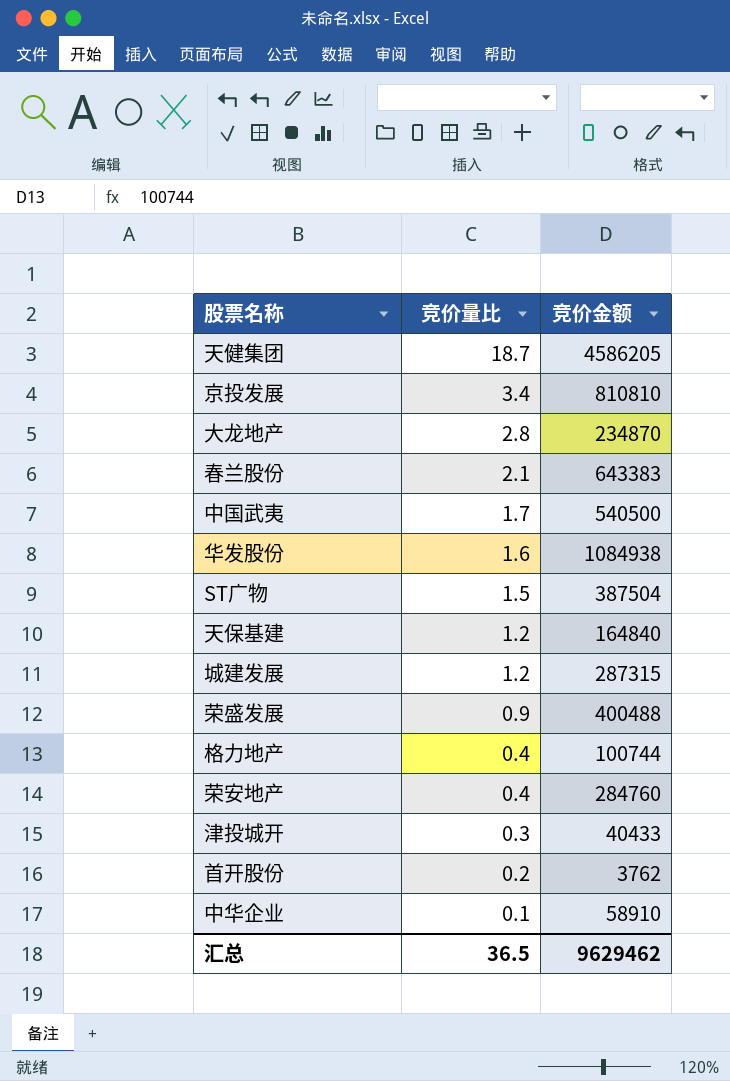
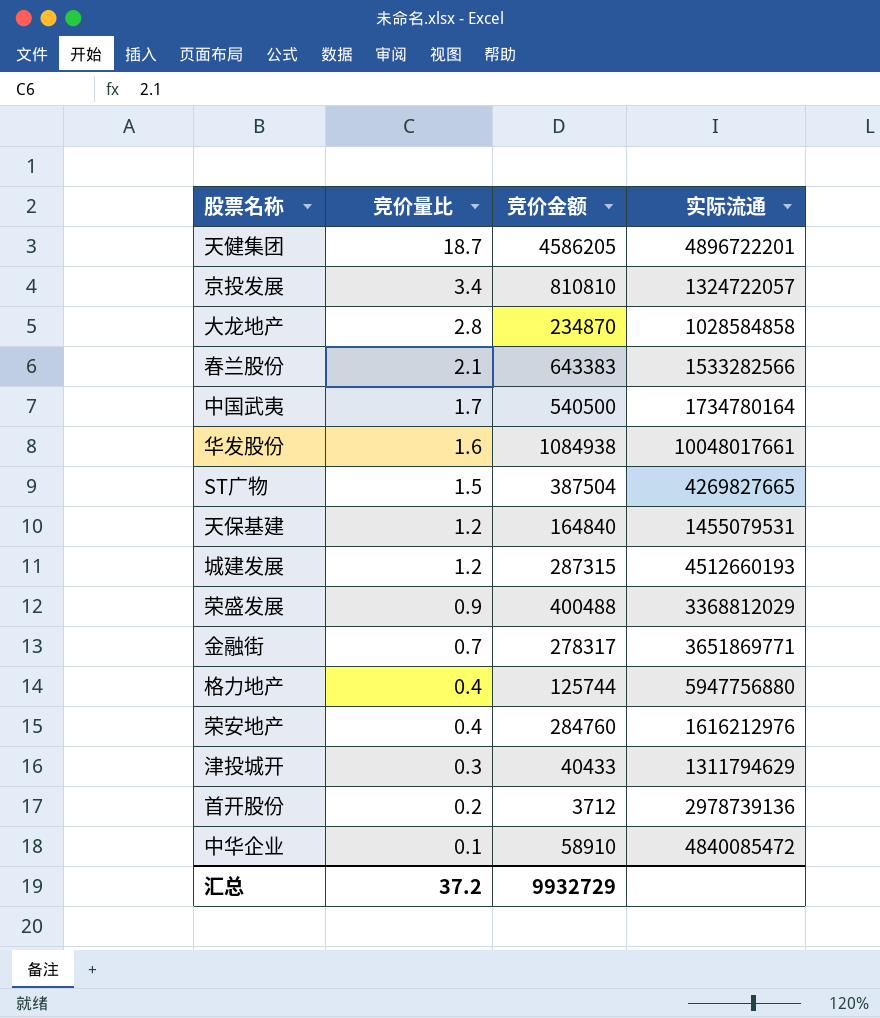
column 实际流通 | position: none -> 4
row 金融街: none -> 0.7 | 278317 | 3651869771
格力地产 | 竞价金额: 100744 -> 125744
首开股份 | 竞价金额: 3762 -> 3712
汇总 | 竞价量比: 36.5 -> 37.2
汇总 | 竞价金额: 9629462 -> 9932729

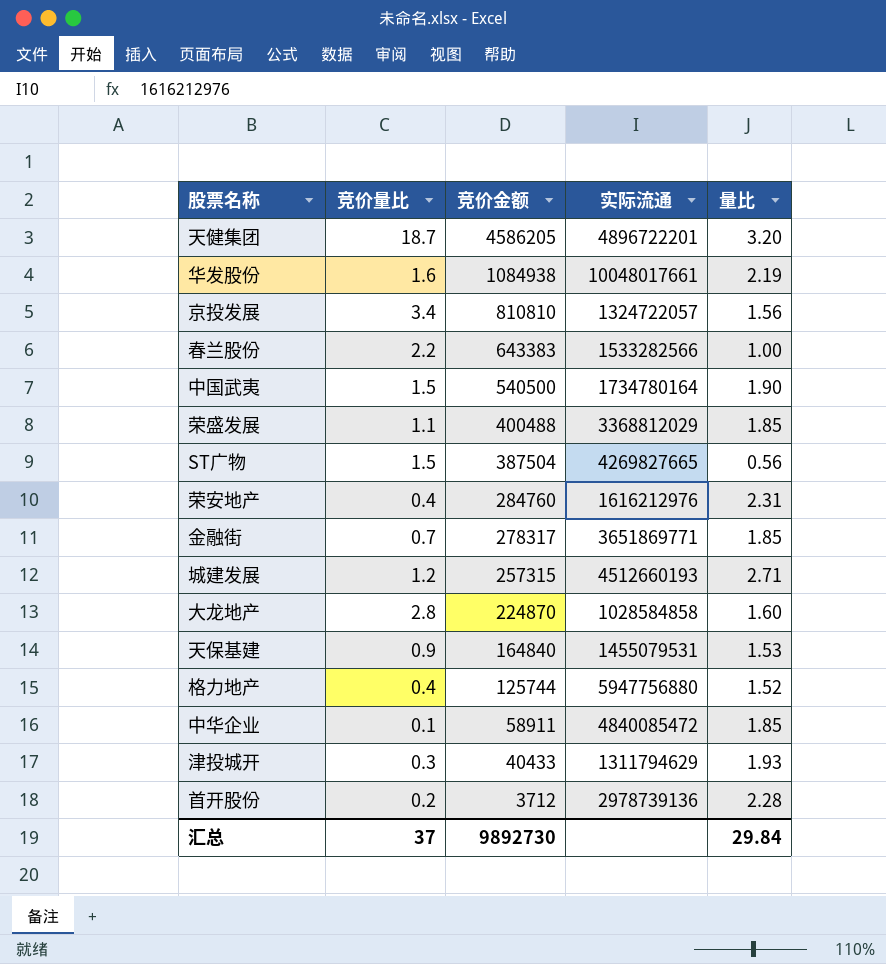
row order: 竞价量比 descending -> 竞价金额 descending
column 量比 | position: none -> 5
春兰股份 | 竞价量比: 2.1 -> 2.2
中国武夷 | 竞价量比: 1.7 -> 1.5
荣盛发展 | 竞价量比: 0.9 -> 1.1
城建发展 | 竞价金额: 287315 -> 257315
大龙地产 | 竞价金额: 234870 -> 224870
天保基建 | 竞价量比: 1.2 -> 0.9
中华企业 | 竞价金额: 58910 -> 58911
汇总 | 竞价量比: 37.2 -> 37
汇总 | 竞价金额: 9932729 -> 9892730

